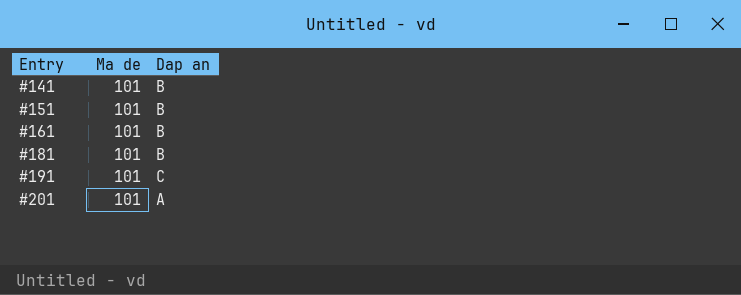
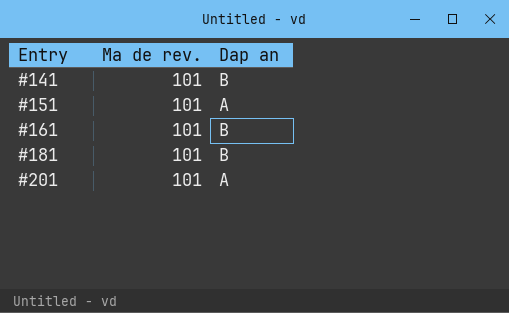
column name: Ma de -> Ma de rev.
row #191: 101 | C -> none
#151 | Dap an: B -> A

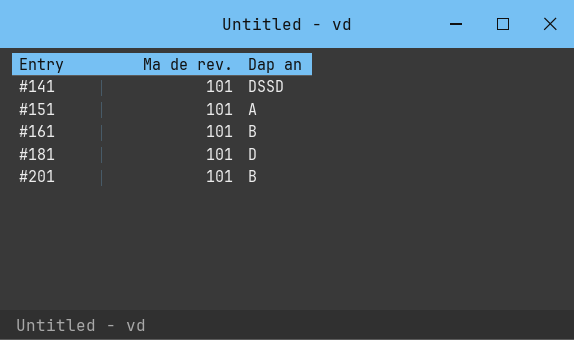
#141 | Dap an: B -> DSSD
#181 | Dap an: B -> D
#201 | Dap an: A -> B

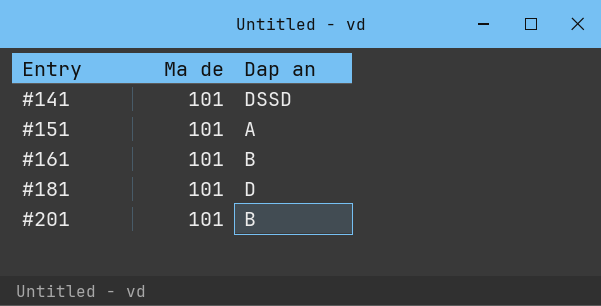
column name: Ma de rev. -> Ma de

